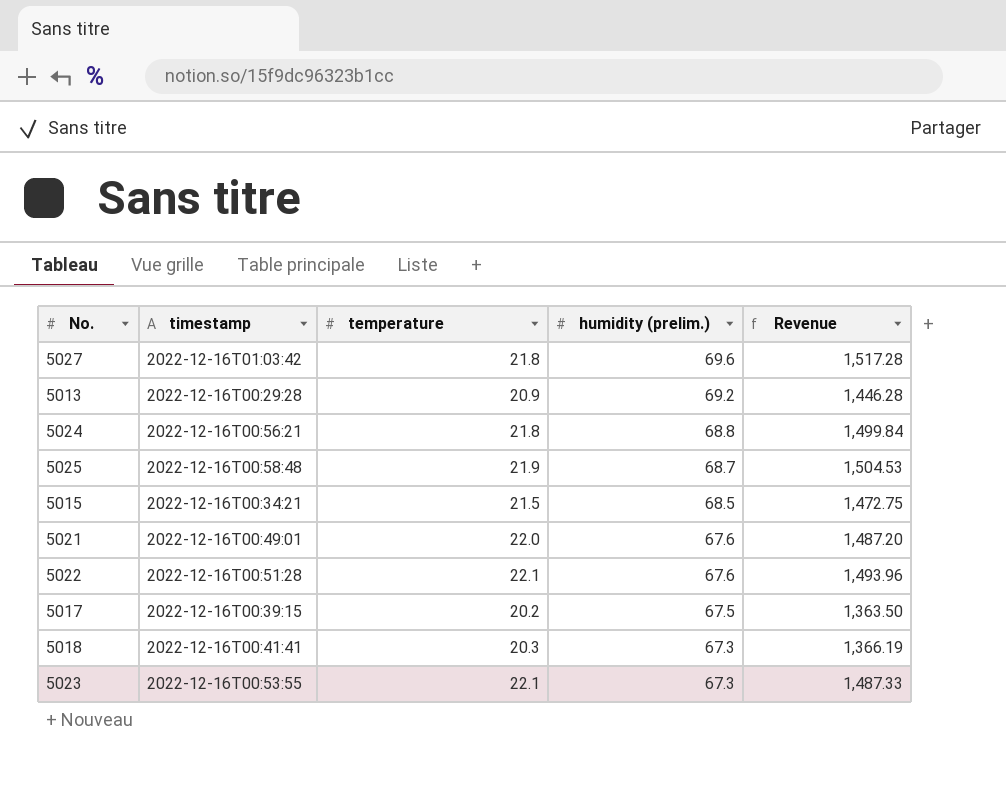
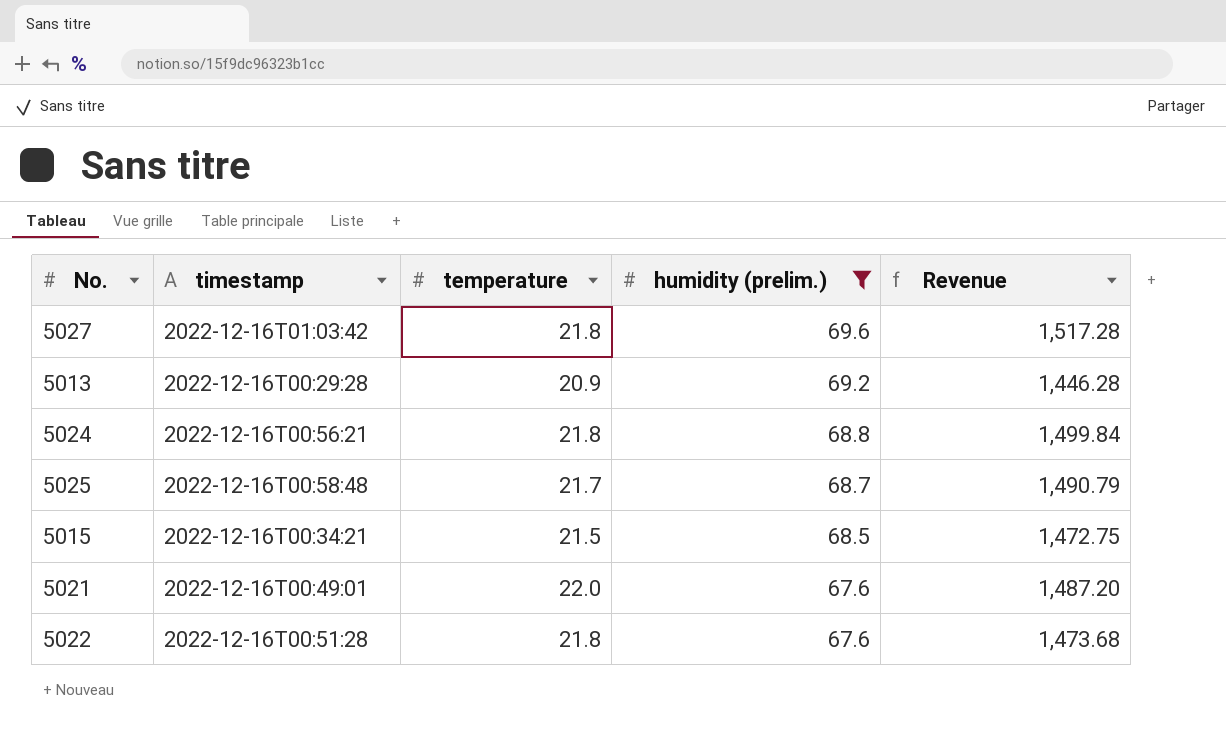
filter: none -> humidity (prelim.) >= 67.6
5025 | temperature: 21.9 -> 21.7
5025 | Revenue: 1,504.53 -> 1,490.79
5022 | temperature: 22.1 -> 21.8
5022 | Revenue: 1,493.96 -> 1,473.68

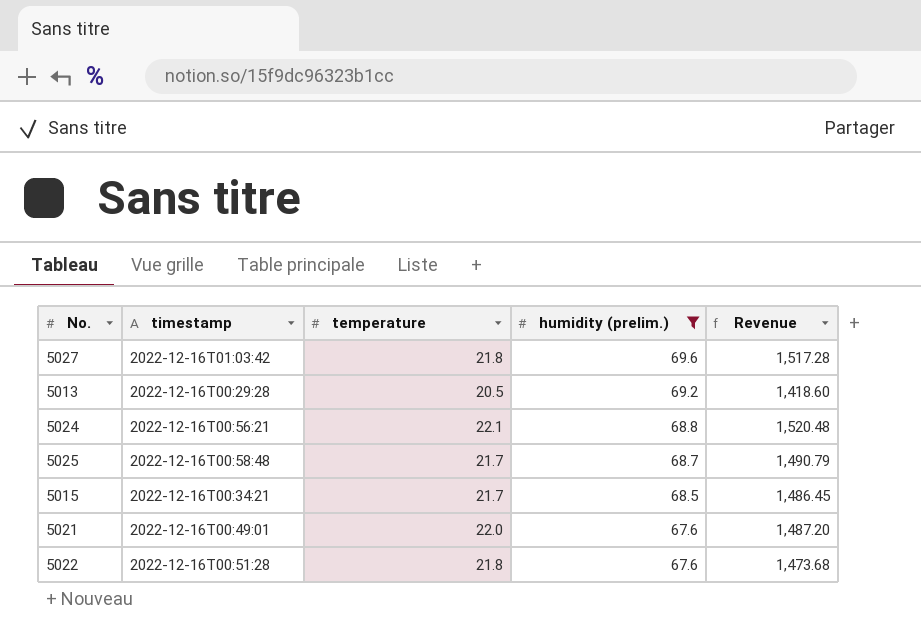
5013 | temperature: 20.9 -> 20.5
5013 | Revenue: 1,446.28 -> 1,418.60
5024 | temperature: 21.8 -> 22.1
5024 | Revenue: 1,499.84 -> 1,520.48
5015 | temperature: 21.5 -> 21.7
5015 | Revenue: 1,472.75 -> 1,486.45

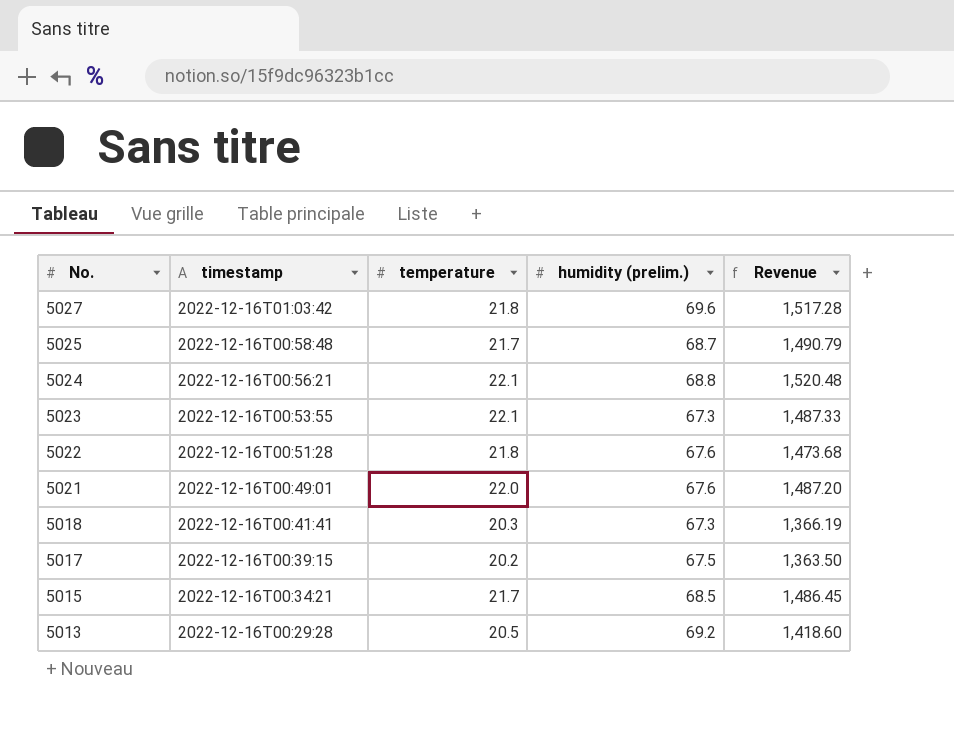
filter: humidity (prelim.) >= 67.6 -> none
row order: humidity (prelim.) descending -> No. descending

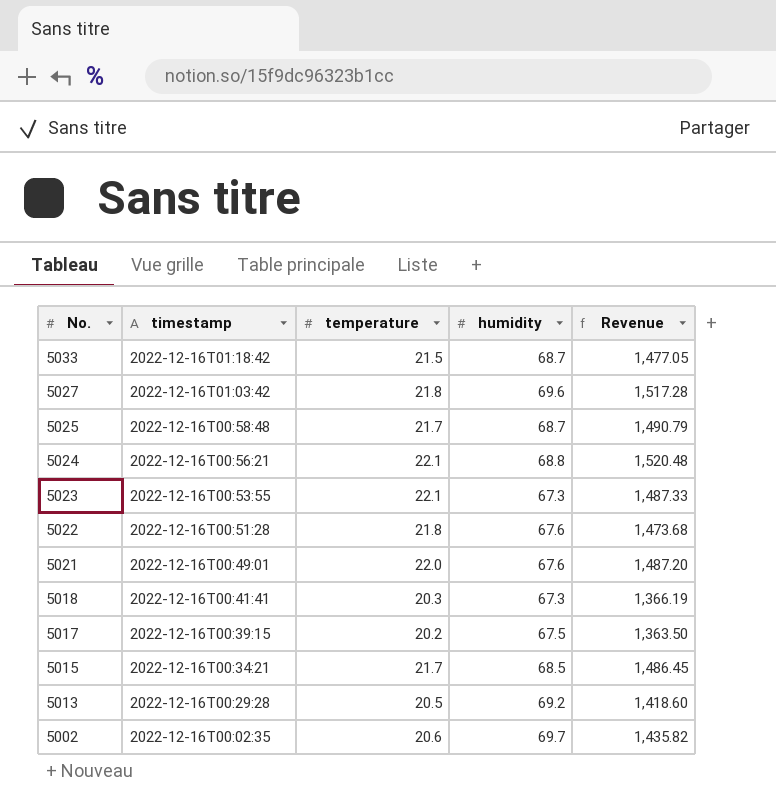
column name: humidity (prelim.) -> humidity
row 5033: none -> 2022-12-16T01:18:42 | 21.5 | 68.7 | 1,477.05
row 5002: none -> 2022-12-16T00:02:35 | 20.6 | 69.7 | 1,435.82

